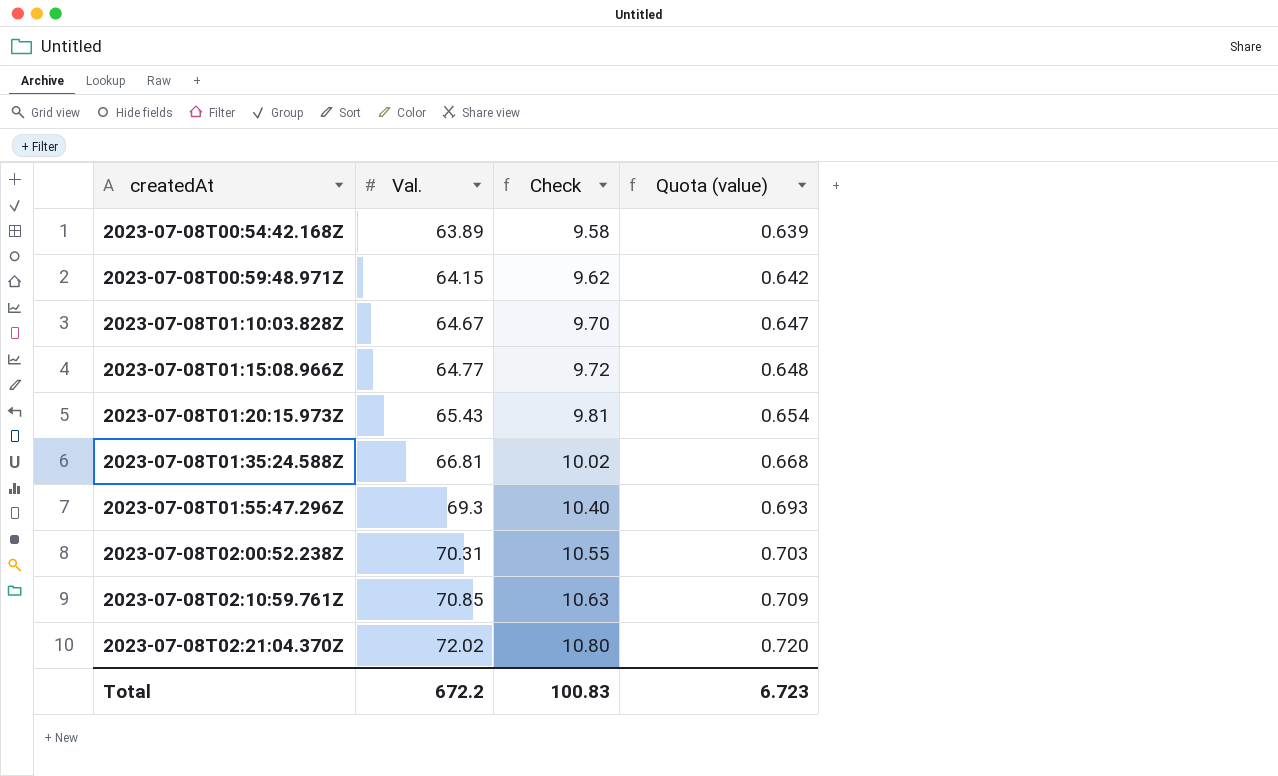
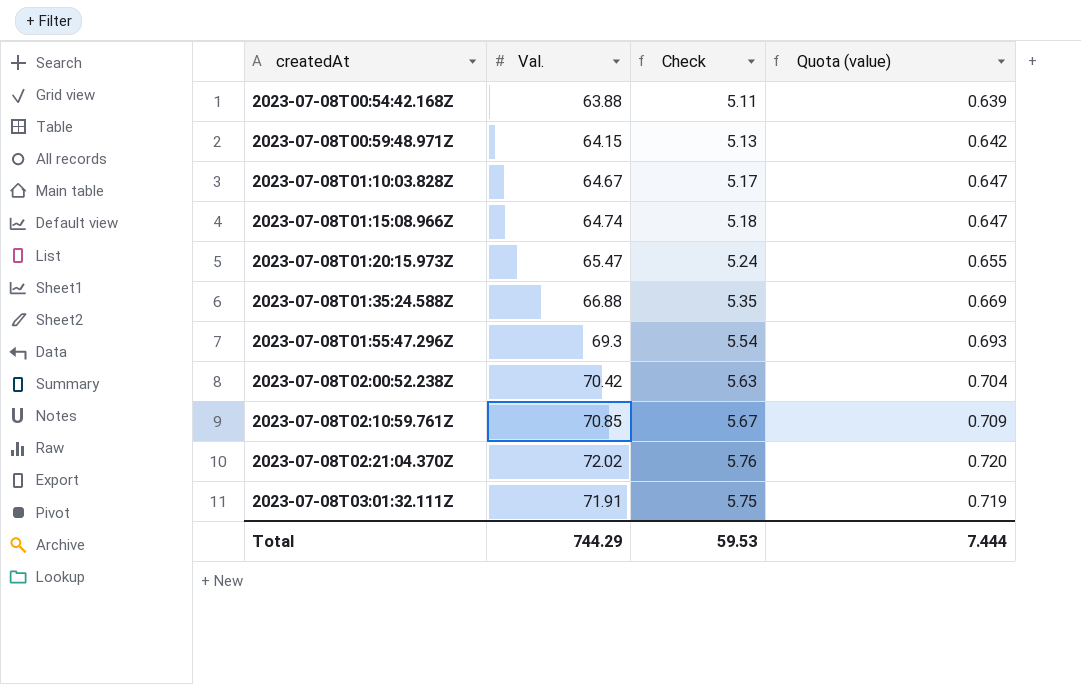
column Check | formula: [Val.] * 0.15 -> [Val.] * 0.08
2023-07-08T00:54:42.168Z | Val.: 63.89 -> 63.88
2023-07-08T01:15:08.966Z | Val.: 64.77 -> 64.74
2023-07-08T01:15:08.966Z | Quota (value): 0.648 -> 0.647
2023-07-08T01:20:15.973Z | Val.: 65.43 -> 65.47
2023-07-08T01:20:15.973Z | Quota (value): 0.654 -> 0.655
2023-07-08T01:35:24.588Z | Val.: 66.81 -> 66.88
2023-07-08T01:35:24.588Z | Quota (value): 0.668 -> 0.669
2023-07-08T02:00:52.238Z | Val.: 70.31 -> 70.42
2023-07-08T02:00:52.238Z | Quota (value): 0.703 -> 0.704
row 2023-07-08T03:01:32.111Z: none -> 71.91 | 5.75 | 0.719
Total | Val.: 672.2 -> 744.29
Total | Check: 100.83 -> 59.53
Total | Quota (value): 6.723 -> 7.444

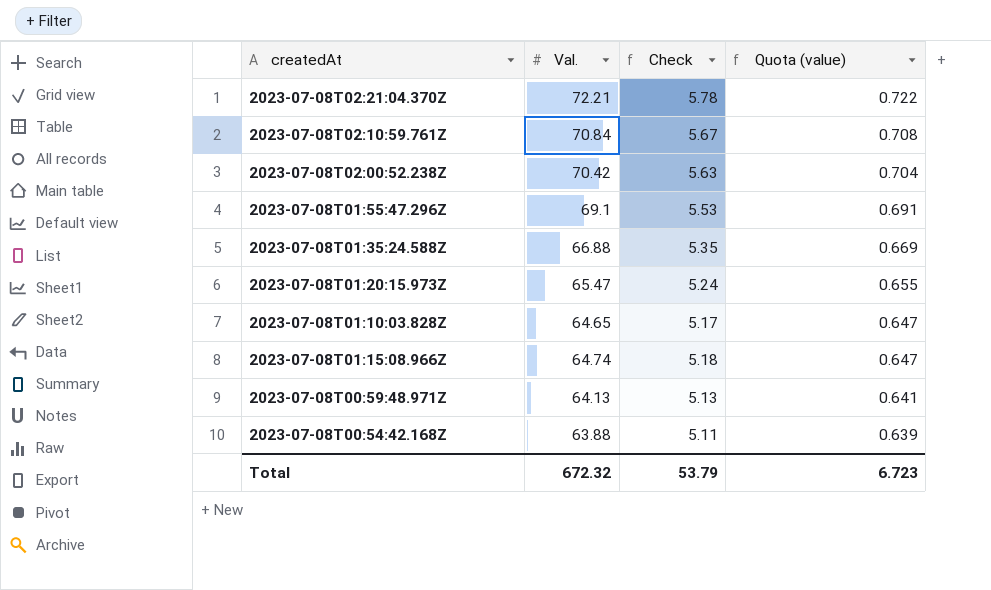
row order: createdAt ascending -> Quota (value) descending
row 2023-07-08T03:01:32.111Z: 71.91 | 5.75 | 0.719 -> none
2023-07-08T02:21:04.370Z | Val.: 72.02 -> 72.21
2023-07-08T02:21:04.370Z | Check: 5.76 -> 5.78
2023-07-08T02:21:04.370Z | Quota (value): 0.720 -> 0.722
2023-07-08T02:10:59.761Z | Val.: 70.85 -> 70.84
2023-07-08T02:10:59.761Z | Quota (value): 0.709 -> 0.708
2023-07-08T01:55:47.296Z | Val.: 69.3 -> 69.1
2023-07-08T01:55:47.296Z | Check: 5.54 -> 5.53
2023-07-08T01:55:47.296Z | Quota (value): 0.693 -> 0.691
2023-07-08T01:10:03.828Z | Val.: 64.67 -> 64.65
2023-07-08T00:59:48.971Z | Val.: 64.15 -> 64.13
2023-07-08T00:59:48.971Z | Quota (value): 0.642 -> 0.641
Total | Val.: 744.29 -> 672.32
Total | Check: 59.53 -> 53.79
Total | Quota (value): 7.444 -> 6.723

